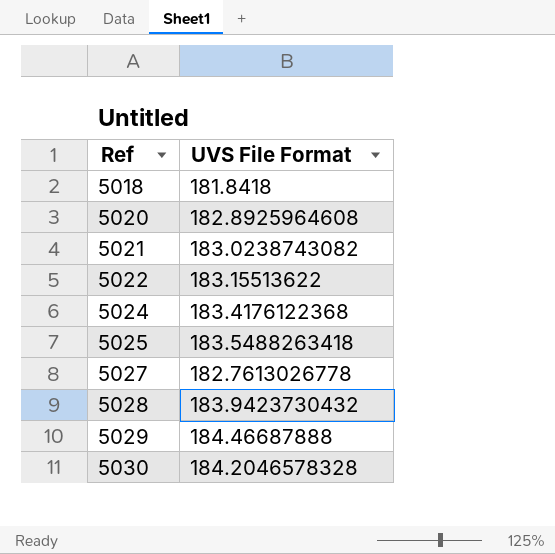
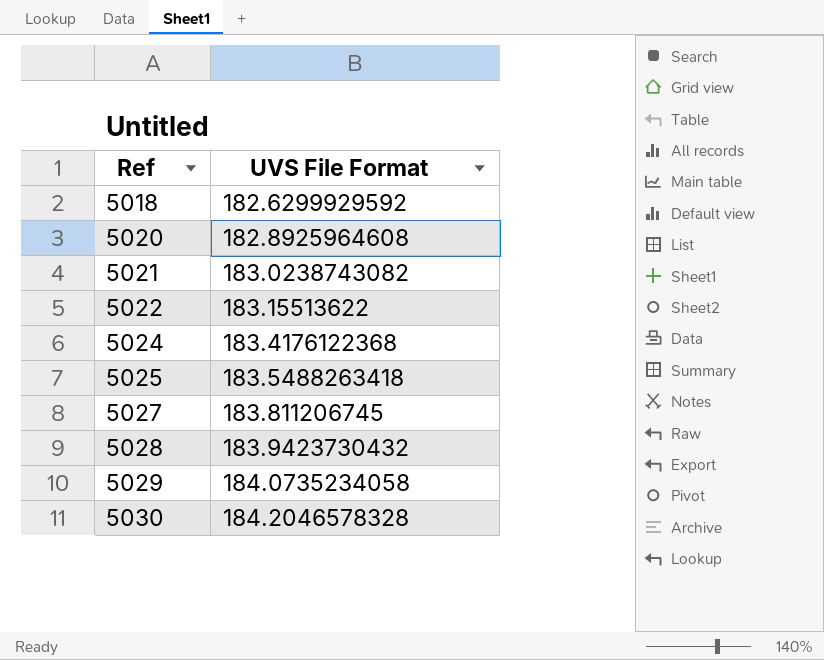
5018 | UVS File Format: 181.8418 -> 182.6299929592
5027 | UVS File Format: 182.7613026778 -> 183.811206745
5029 | UVS File Format: 184.46687888 -> 184.0735234058

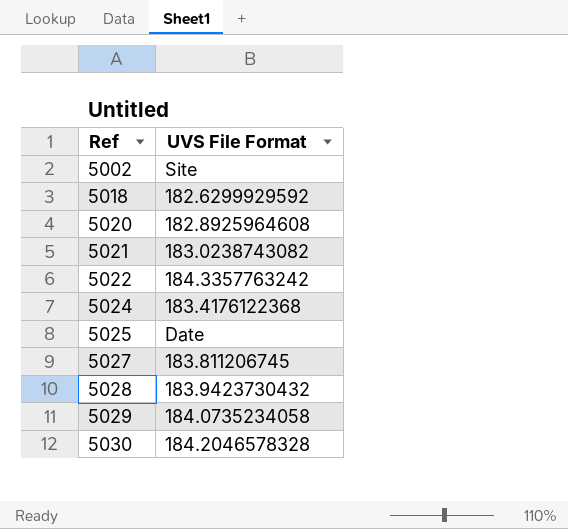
row 5002: none -> Site
5022 | UVS File Format: 183.15513622 -> 184.3357763242
5025 | UVS File Format: 183.5488263418 -> Date

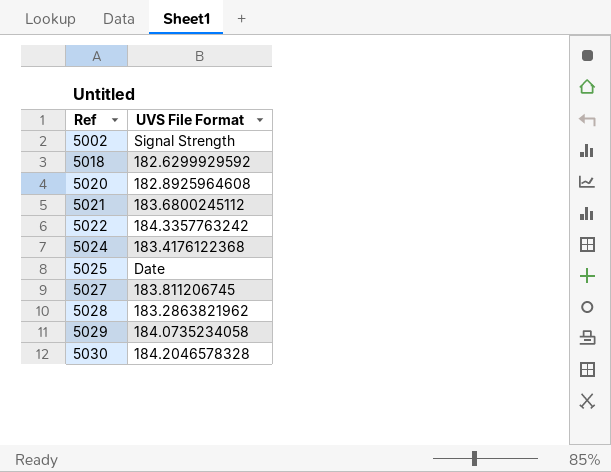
5002 | UVS File Format: Site -> Signal Strength
5021 | UVS File Format: 183.0238743082 -> 183.6800245112
5028 | UVS File Format: 183.9423730432 -> 183.2863821962

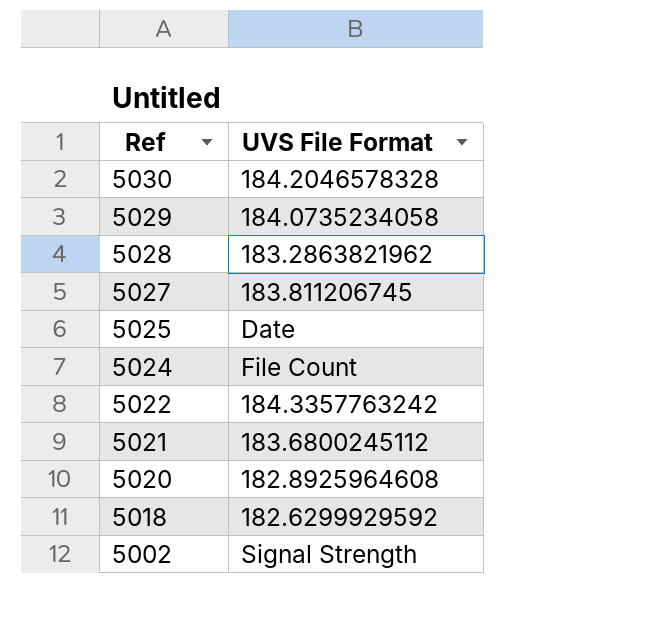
row order: Ref ascending -> Ref descending
5024 | UVS File Format: 183.4176122368 -> File Count

